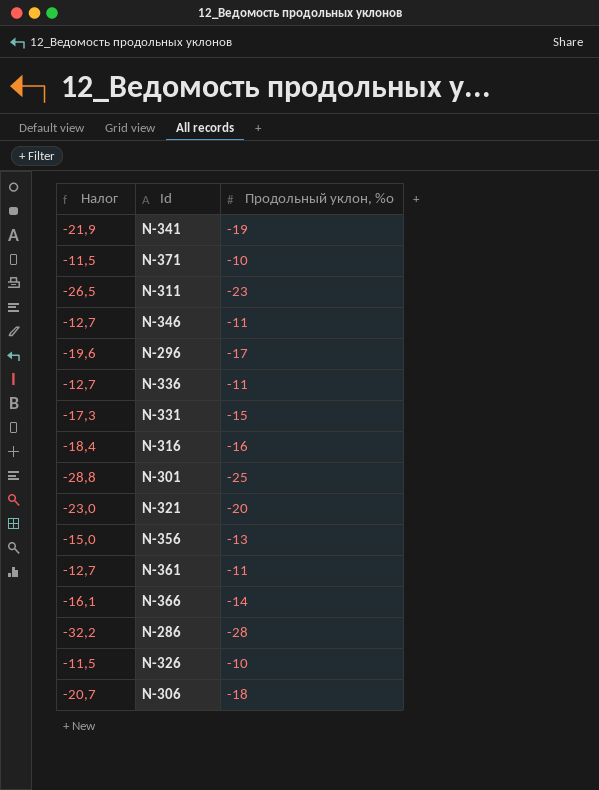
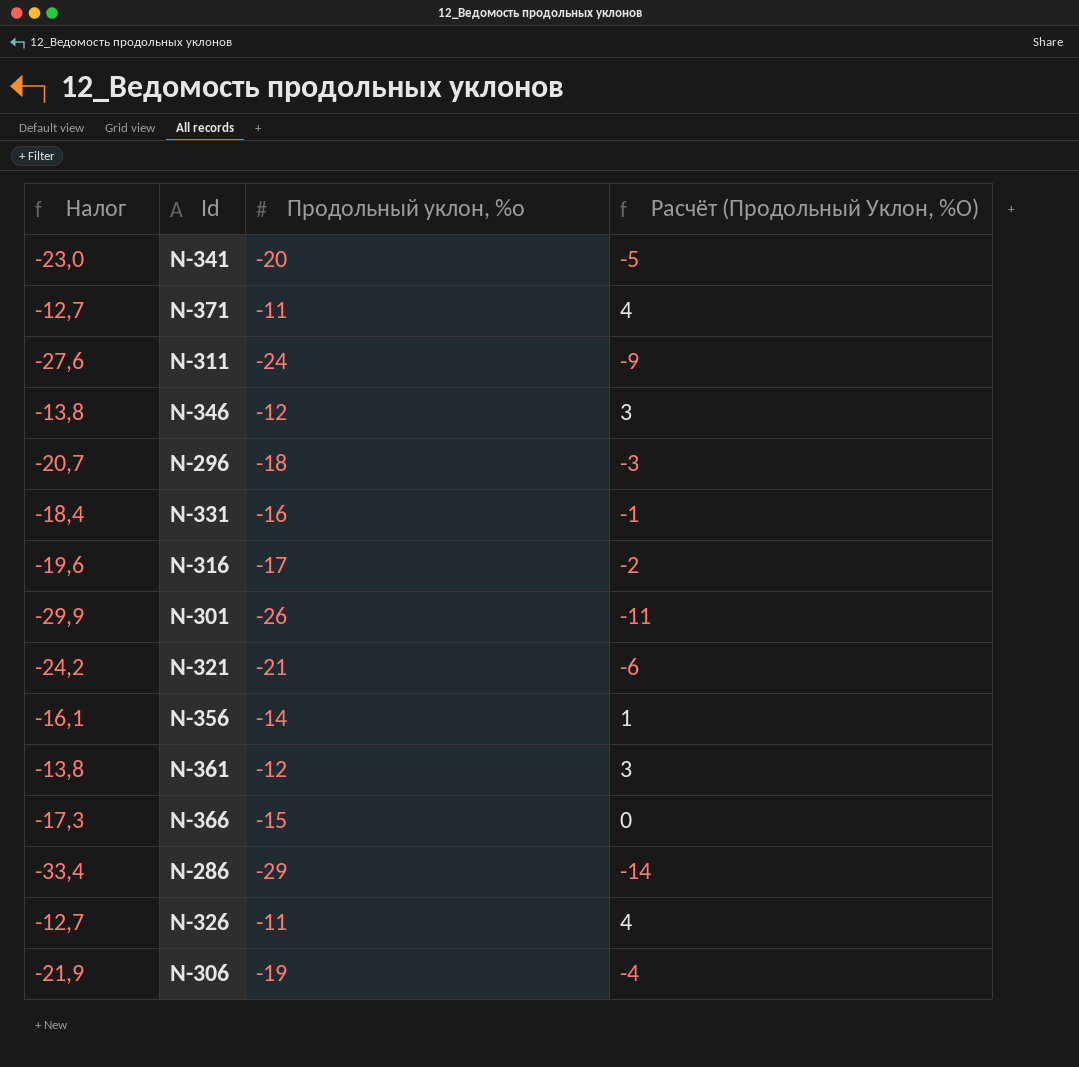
column Расчёт (Продольный Уклон, %О) | formula: none -> [Продольный уклон, %о] + 15
row N-336: -12,7 | -11 -> none
N-341 | Налог: -21,9 -> -23,0
N-341 | Продольный уклон, %о: -19 -> -20
N-371 | Налог: -11,5 -> -12,7
N-371 | Продольный уклон, %о: -10 -> -11
N-311 | Налог: -26,5 -> -27,6
N-311 | Продольный уклон, %о: -23 -> -24
N-346 | Налог: -12,7 -> -13,8
N-346 | Продольный уклон, %о: -11 -> -12
N-296 | Налог: -19,6 -> -20,7
N-296 | Продольный уклон, %о: -17 -> -18
N-331 | Налог: -17,3 -> -18,4
N-331 | Продольный уклон, %о: -15 -> -16
N-316 | Налог: -18,4 -> -19,6
N-316 | Продольный уклон, %о: -16 -> -17
N-301 | Налог: -28,8 -> -29,9
N-301 | Продольный уклон, %о: -25 -> -26
N-321 | Налог: -23,0 -> -24,2
N-321 | Продольный уклон, %о: -20 -> -21
N-356 | Налог: -15,0 -> -16,1
N-356 | Продольный уклон, %о: -13 -> -14
N-361 | Налог: -12,7 -> -13,8
N-361 | Продольный уклон, %о: -11 -> -12
N-366 | Налог: -16,1 -> -17,3
N-366 | Продольный уклон, %о: -14 -> -15
N-286 | Налог: -32,2 -> -33,4
N-286 | Продольный уклон, %о: -28 -> -29
N-326 | Налог: -11,5 -> -12,7
N-326 | Продольный уклон, %о: -10 -> -11
N-306 | Налог: -20,7 -> -21,9
N-306 | Продольный уклон, %о: -18 -> -19

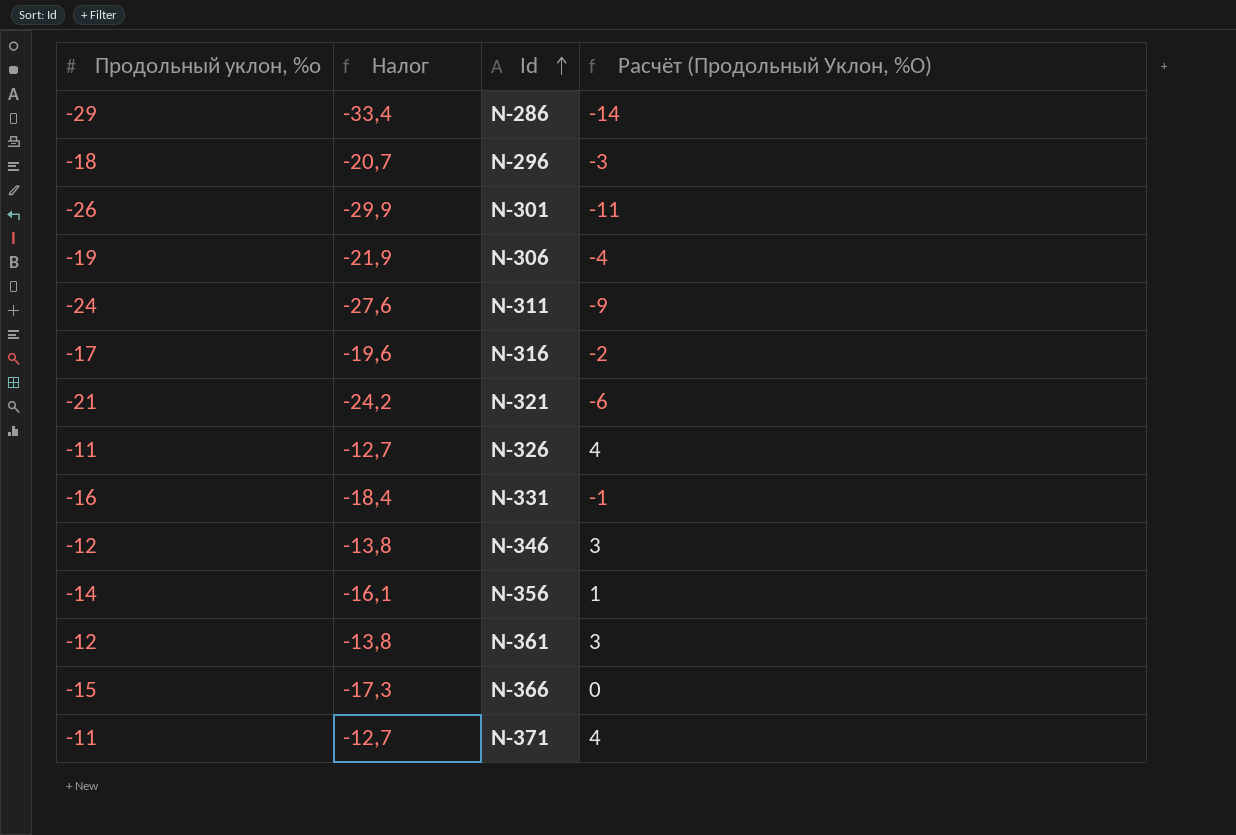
row order: none -> Id ascending
column Продольный уклон, %о | position: 3 -> 1
row N-341: -23,0 | -20 | -5 -> none

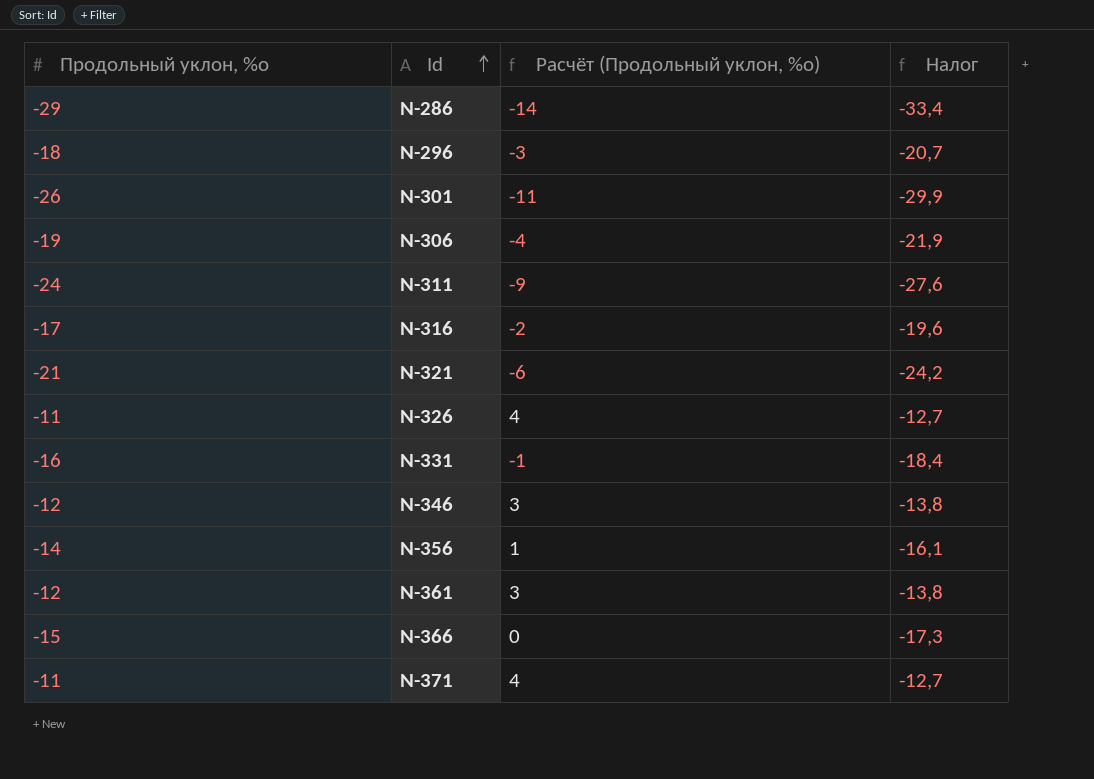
column name: Расчёт (Продольный Уклон, %О) -> Расчёт (Продольный уклон, %о)
column Налог | position: 2 -> 4

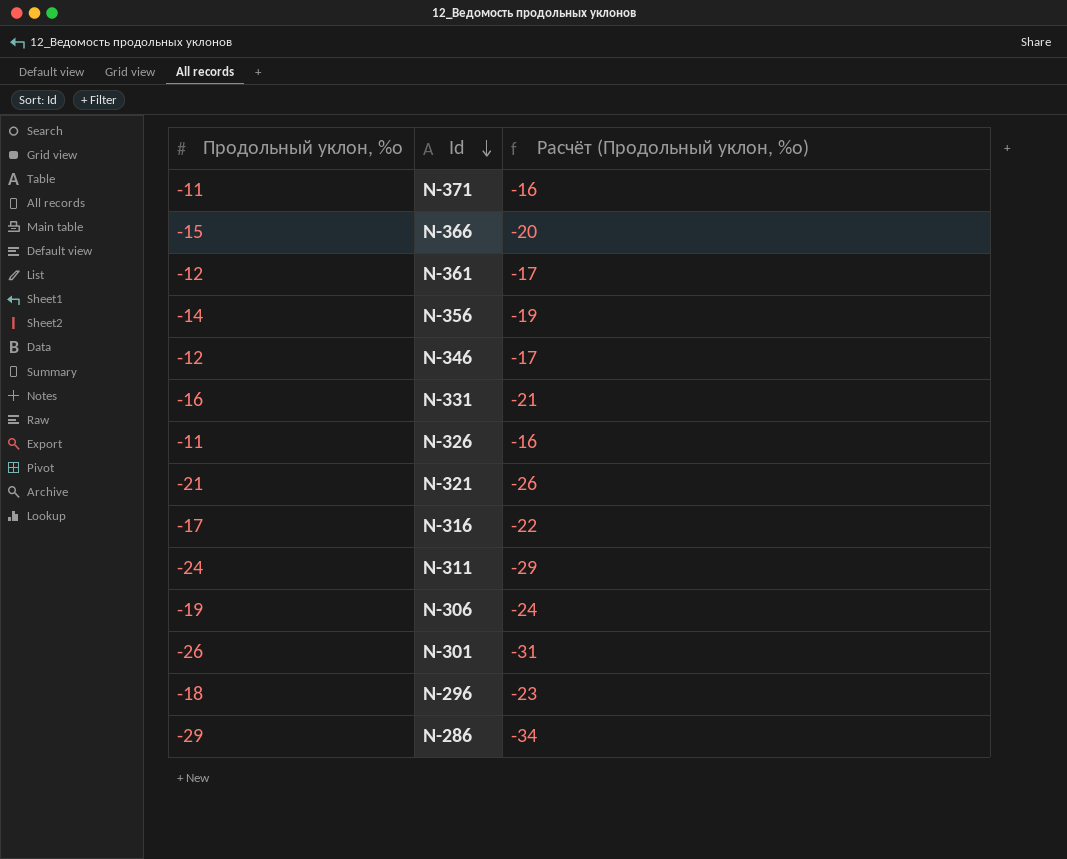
row order: Id ascending -> Id descending
column Налог | formula: [Продольный уклон, %о] * 1,15 -> none
column Расчёт (Продольный уклон, %о) | formula: [Продольный уклон, %о] + 15 -> [Продольный уклон, %о] - 5

